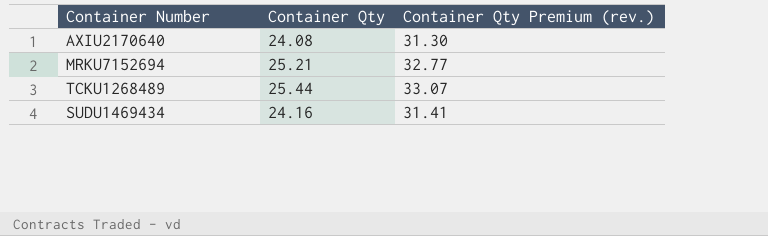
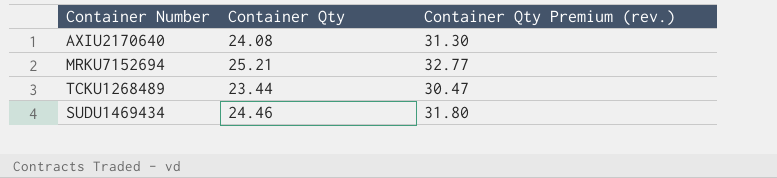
TCKU1268489 | Container Qty: 25.44 -> 23.44
TCKU1268489 | Container Qty Premium (rev.): 33.07 -> 30.47
SUDU1469434 | Container Qty: 24.16 -> 24.46
SUDU1469434 | Container Qty Premium (rev.): 31.41 -> 31.80

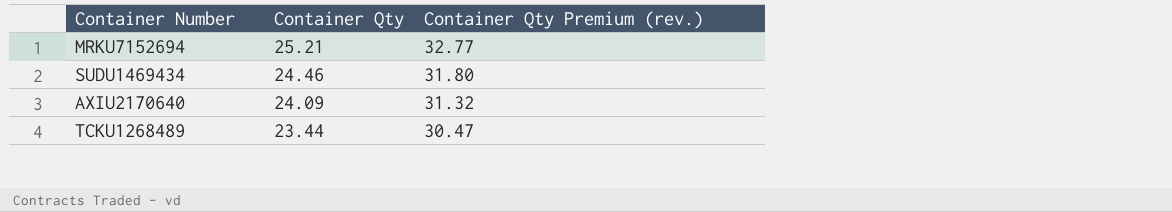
row order: none -> Container Qty descending
AXIU2170640 | Container Qty: 24.08 -> 24.09
AXIU2170640 | Container Qty Premium (rev.): 31.30 -> 31.32

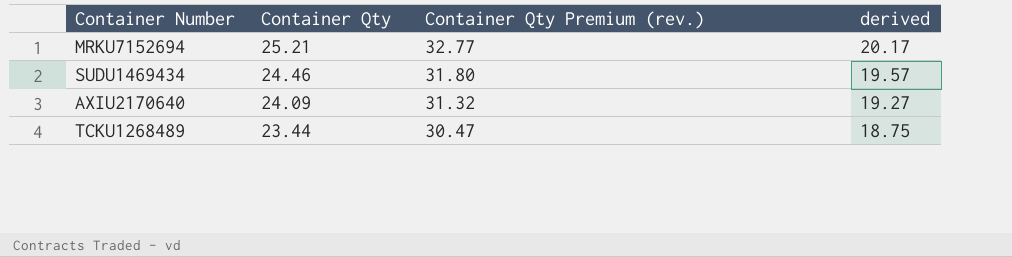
column derived | formula: none -> [Container Qty] * 0.8

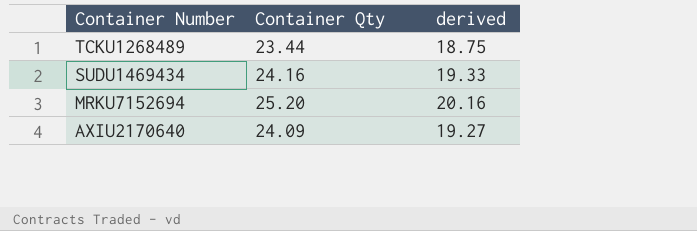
row order: Container Qty descending -> Container Number descending
column Container Qty Premium (rev.) | formula: [Container Qty] * 1.3 -> none
SUDU1469434 | Container Qty: 24.46 -> 24.16
SUDU1469434 | derived: 19.57 -> 19.33
MRKU7152694 | Container Qty: 25.21 -> 25.20
MRKU7152694 | derived: 20.17 -> 20.16

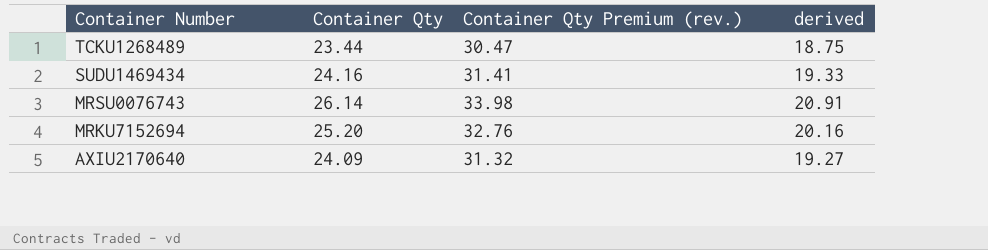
column Container Qty Premium (rev.) | formula: none -> [Container Qty] * 1.3
row MRSU0076743: none -> 26.14 | 33.98 | 20.91

